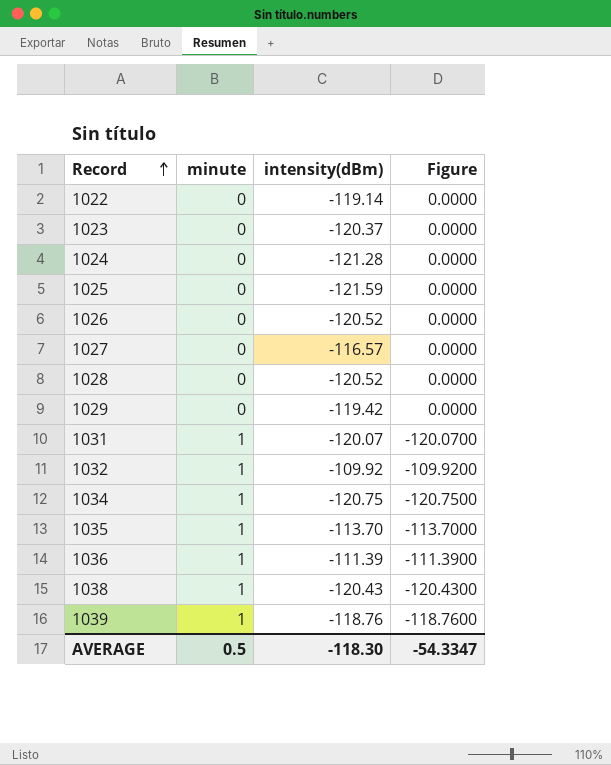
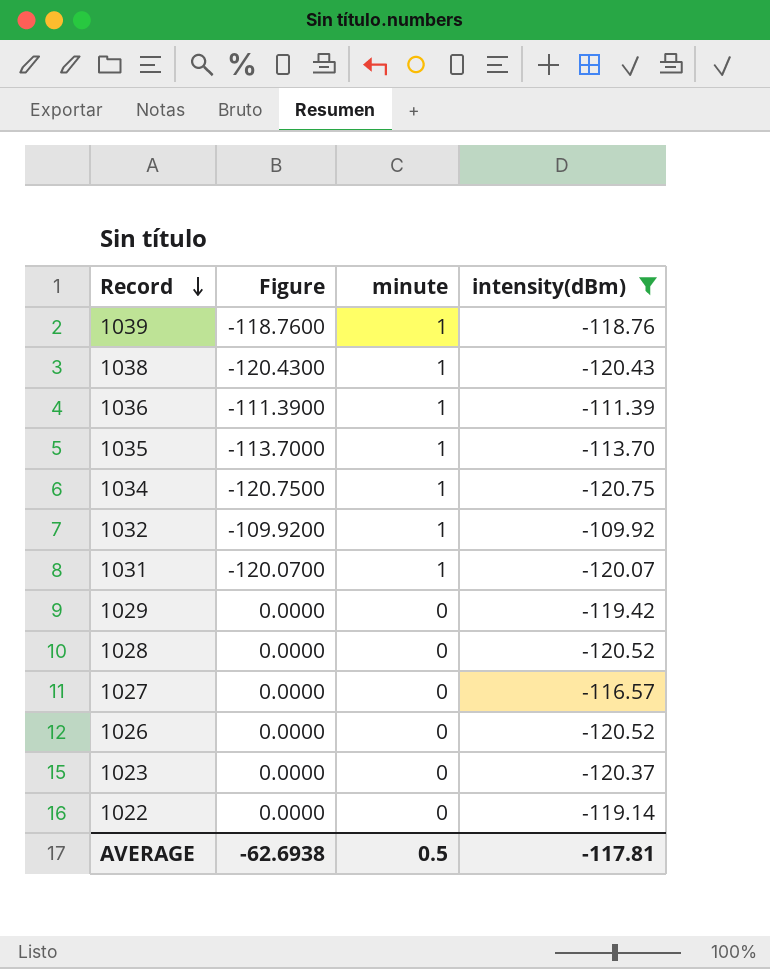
filter: none -> intensity(dBm) >= -120.75
row order: Record ascending -> Record descending
column Figure | position: 4 -> 2
AVERAGE | Figure: -54.3347 -> -62.6938
AVERAGE | intensity(dBm): -118.30 -> -117.81

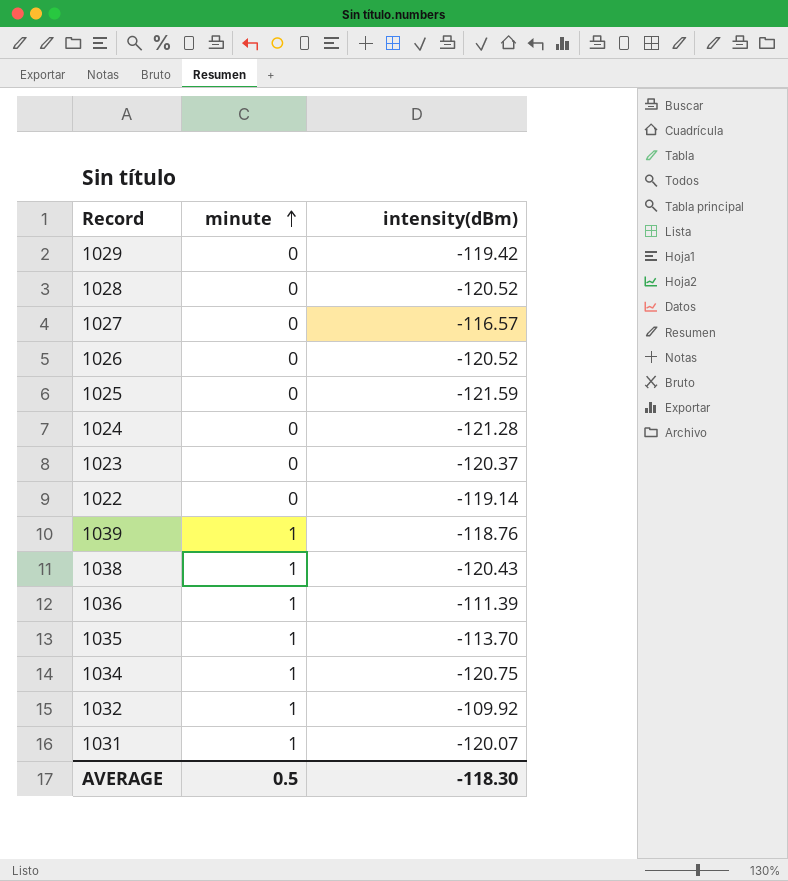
filter: intensity(dBm) >= -120.75 -> none
row order: Record descending -> minute ascending
column Figure | formula: [minute] * [intensity(dBm)] -> none
AVERAGE | intensity(dBm): -117.81 -> -118.30

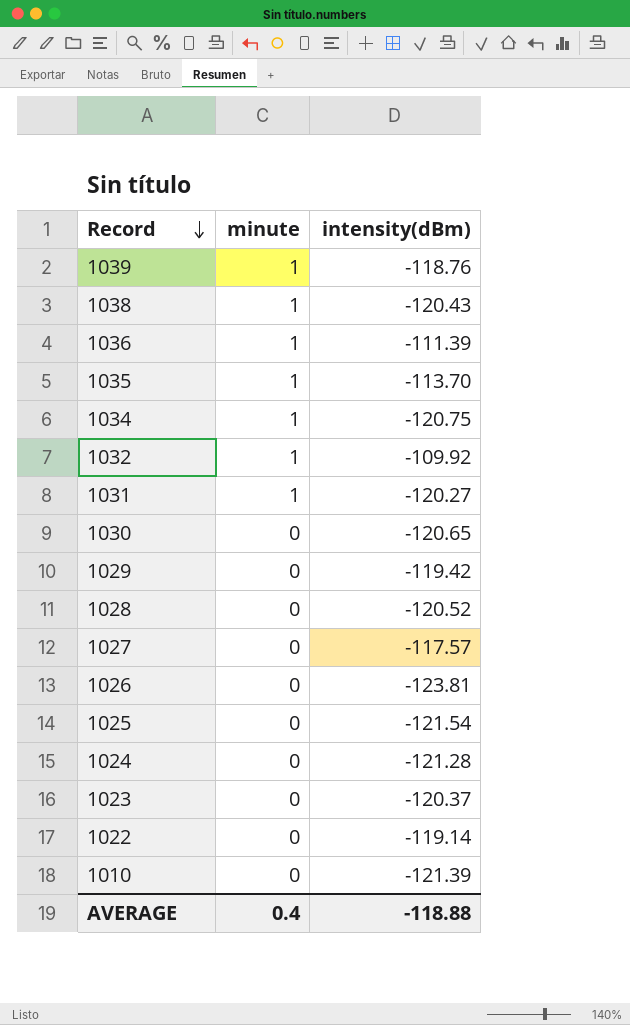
row order: minute ascending -> Record descending
1031 | intensity(dBm): -120.07 -> -120.27
row 1030: none -> 0 | -120.65
1027 | intensity(dBm): -116.57 -> -117.57
1026 | intensity(dBm): -120.52 -> -123.81
1025 | intensity(dBm): -121.59 -> -121.54
row 1010: none -> 0 | -121.39
AVERAGE | minute: 0.5 -> 0.4
AVERAGE | intensity(dBm): -118.30 -> -118.88

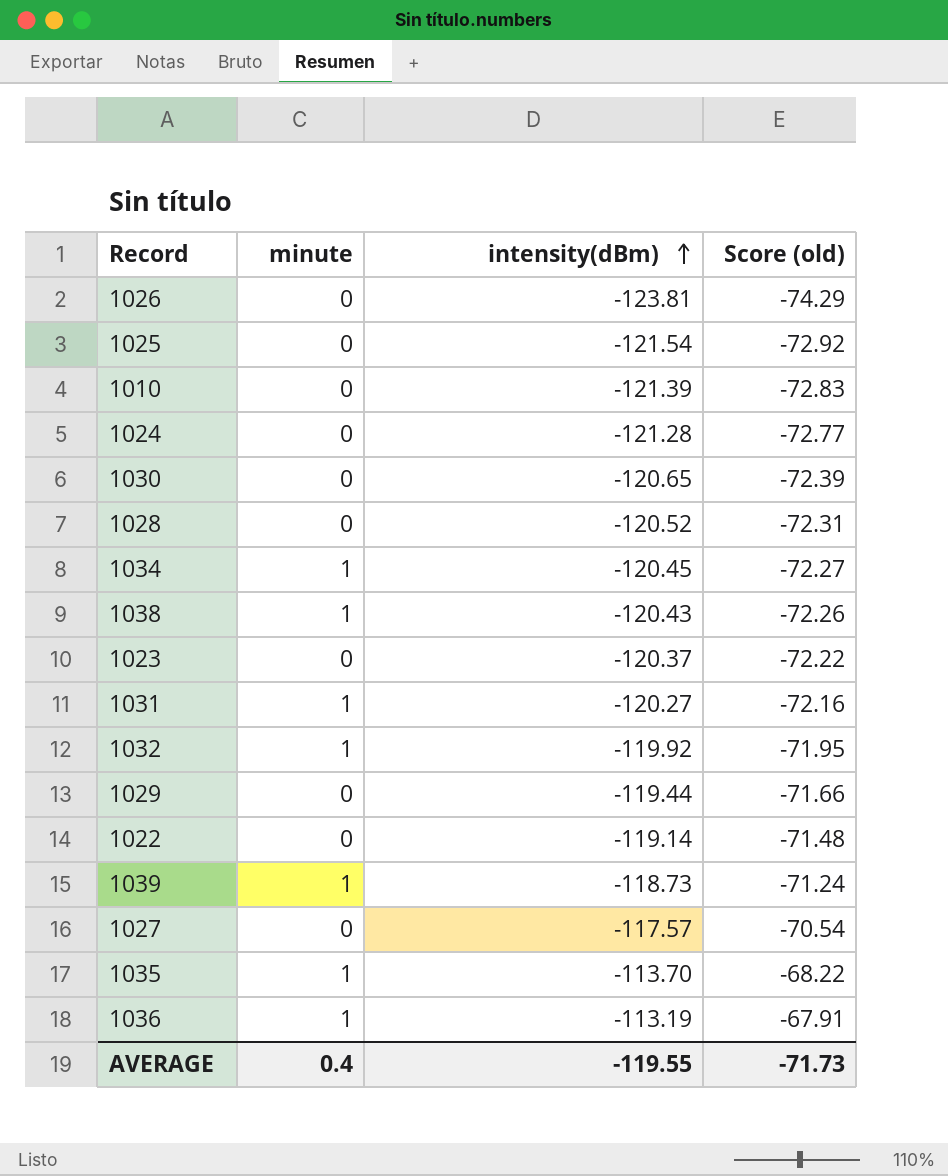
row order: Record descending -> intensity(dBm) ascending
column Score (old) | formula: none -> [intensity(dBm)] * 0.6
1034 | intensity(dBm): -120.75 -> -120.45
1032 | intensity(dBm): -109.92 -> -119.92
1029 | intensity(dBm): -119.42 -> -119.44
1039 | intensity(dBm): -118.76 -> -118.73
1036 | intensity(dBm): -111.39 -> -113.19
AVERAGE | intensity(dBm): -118.88 -> -119.55

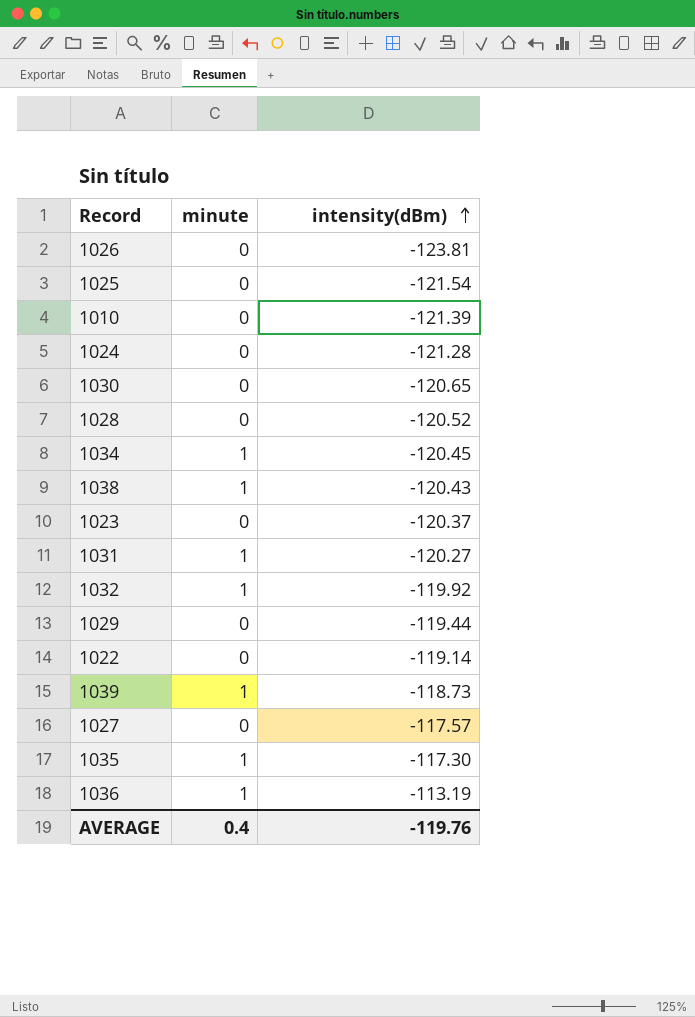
column Score (old) | formula: [intensity(dBm)] * 0.6 -> none
1035 | intensity(dBm): -113.70 -> -117.30
AVERAGE | intensity(dBm): -119.55 -> -119.76

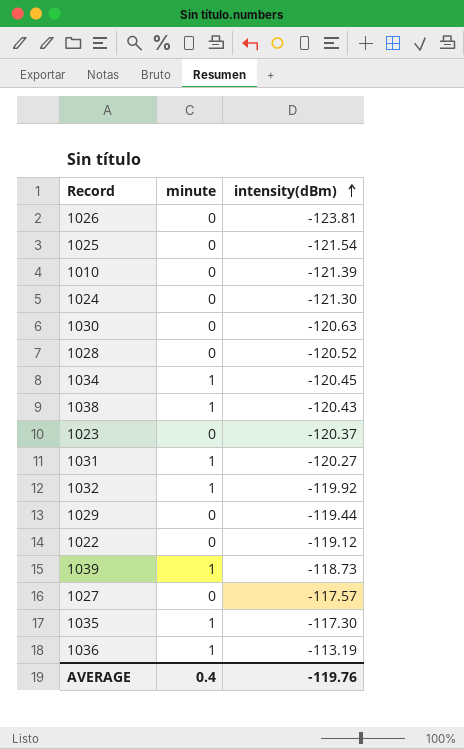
1024 | intensity(dBm): -121.28 -> -121.30
1030 | intensity(dBm): -120.65 -> -120.63
1022 | intensity(dBm): -119.14 -> -119.12

